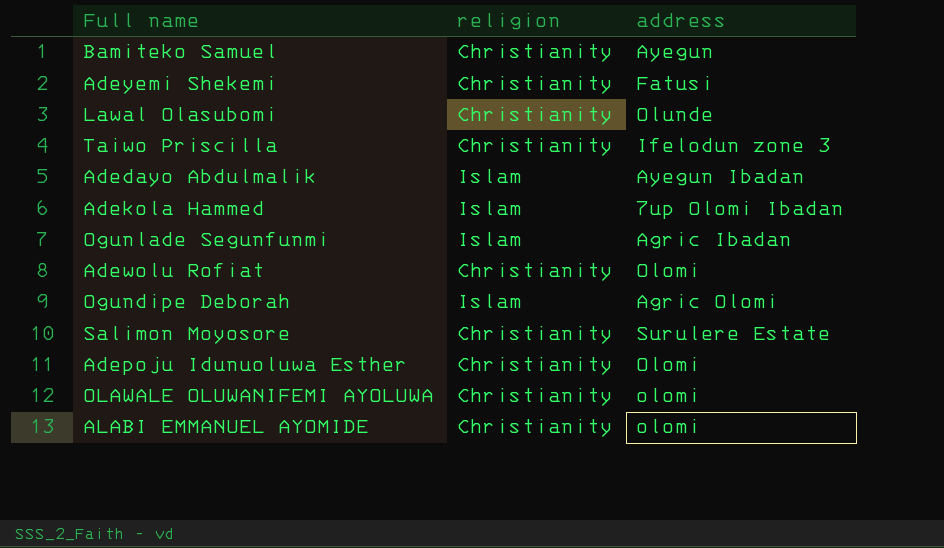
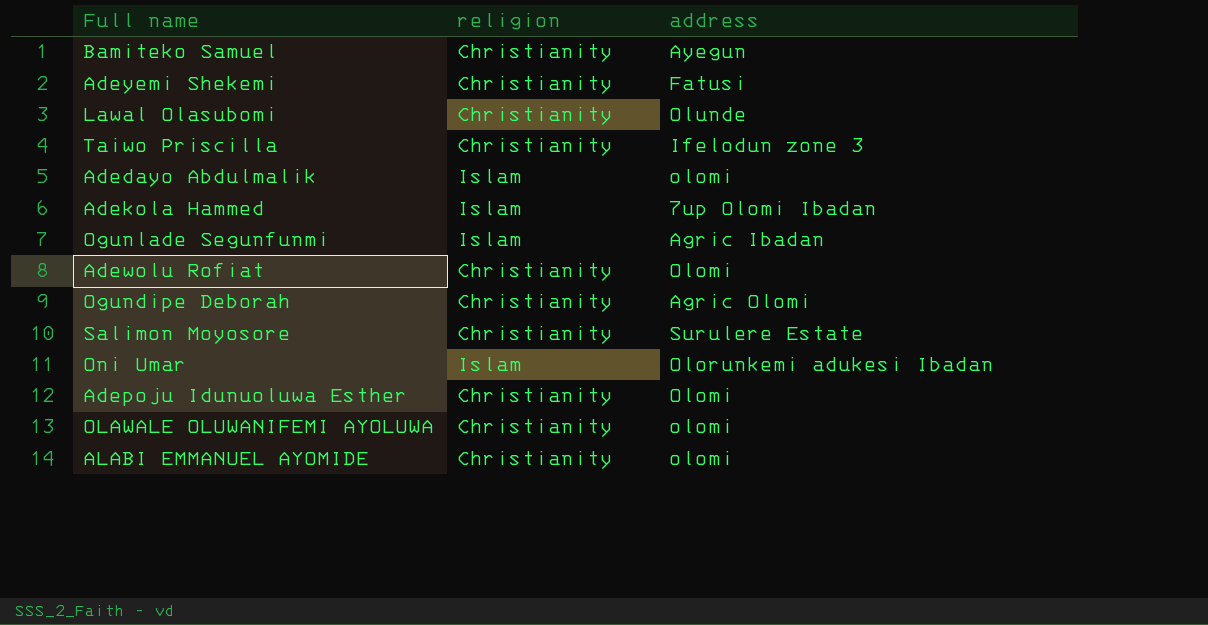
Adedayo Abdulmalik | address: Ayegun Ibadan -> olomi
Ogundipe Deborah | religion: Islam -> Christianity
row Oni Umar: none -> Islam | Olorunkemi adukesi Ibadan

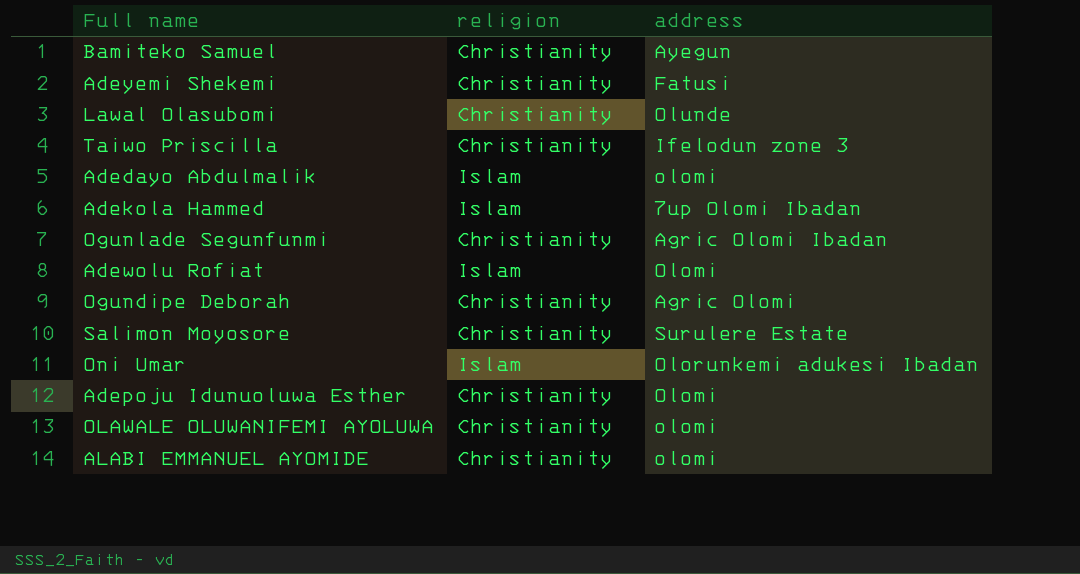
Ogunlade Segunfunmi | religion: Islam -> Christianity
Ogunlade Segunfunmi | address: Agric Ibadan -> Agric Olomi Ibadan
Adewolu Rofiat | religion: Christianity -> Islam

